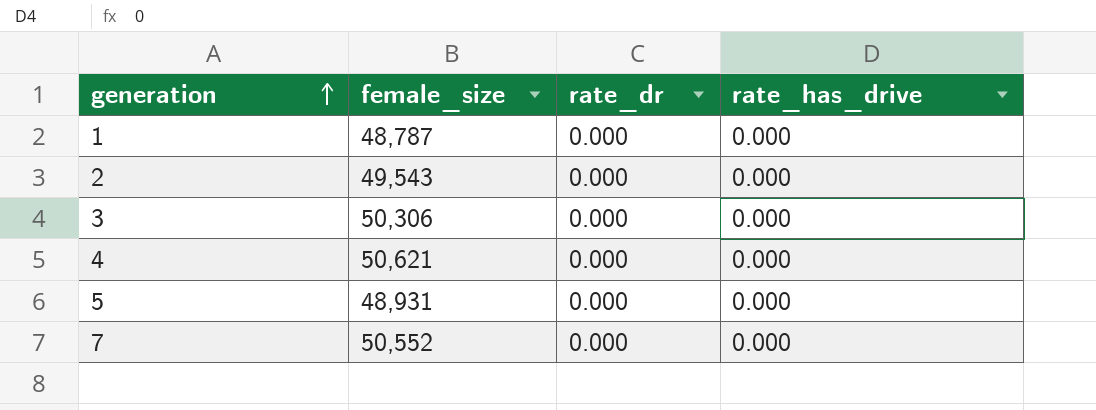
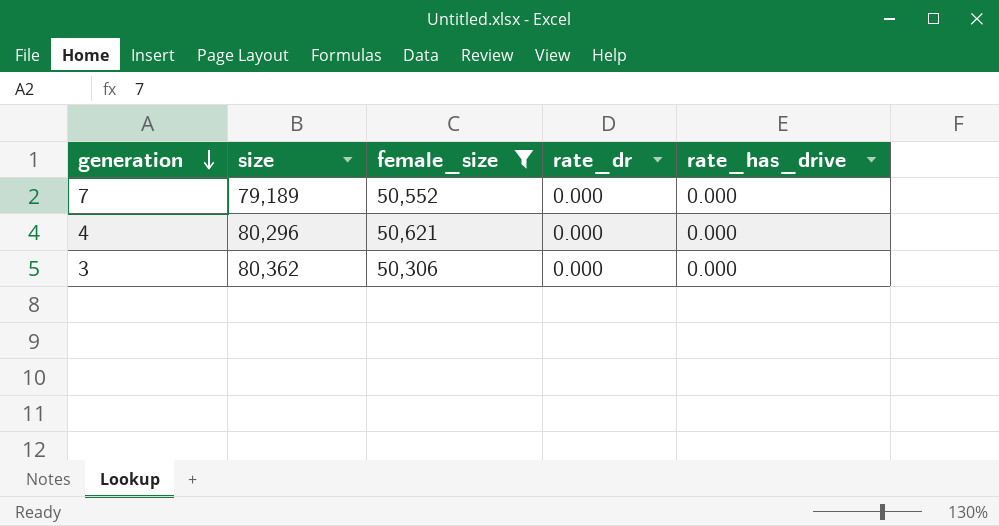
filter: none -> female_size >= 50,306
row order: generation ascending -> generation descending
column size | position: none -> 2

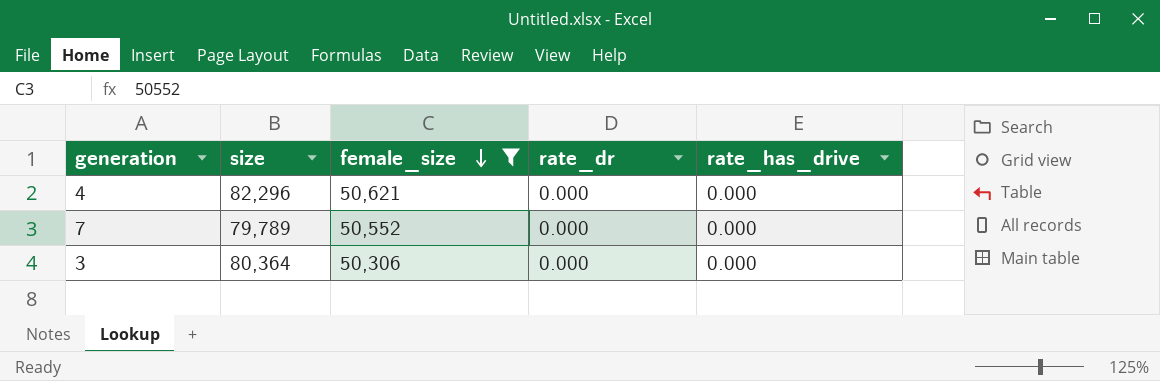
row order: generation descending -> female_size descending
4 | size: 80,296 -> 82,296
7 | size: 79,189 -> 79,789
3 | size: 80,362 -> 80,364

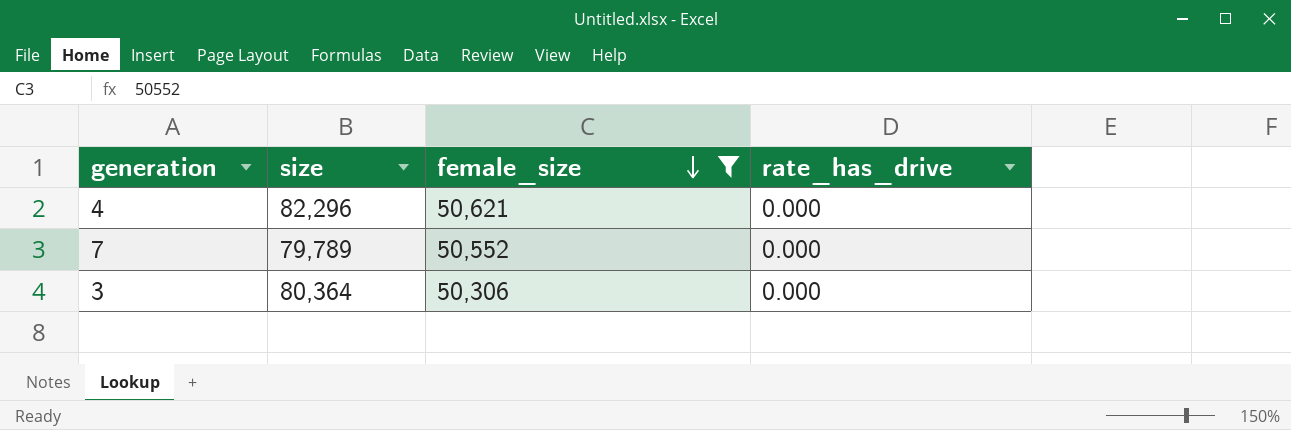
column rate_dr | position: 4 -> none

